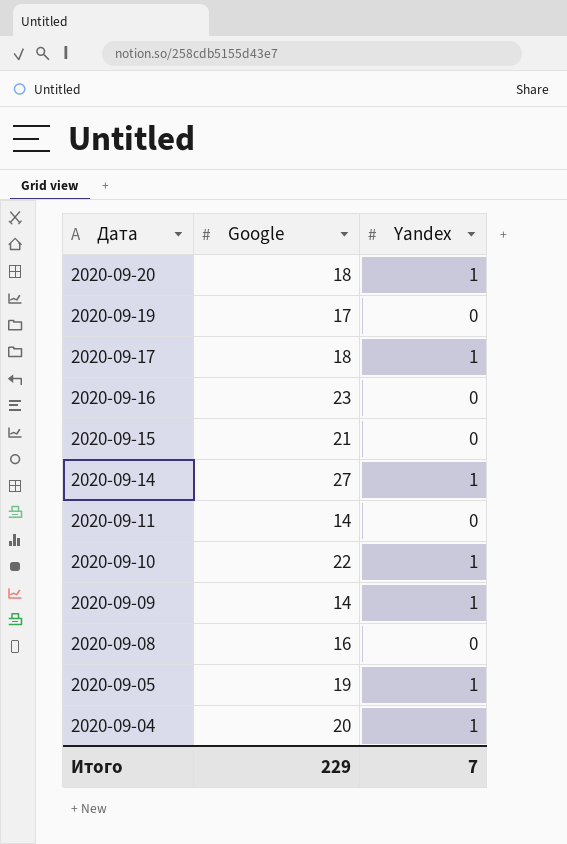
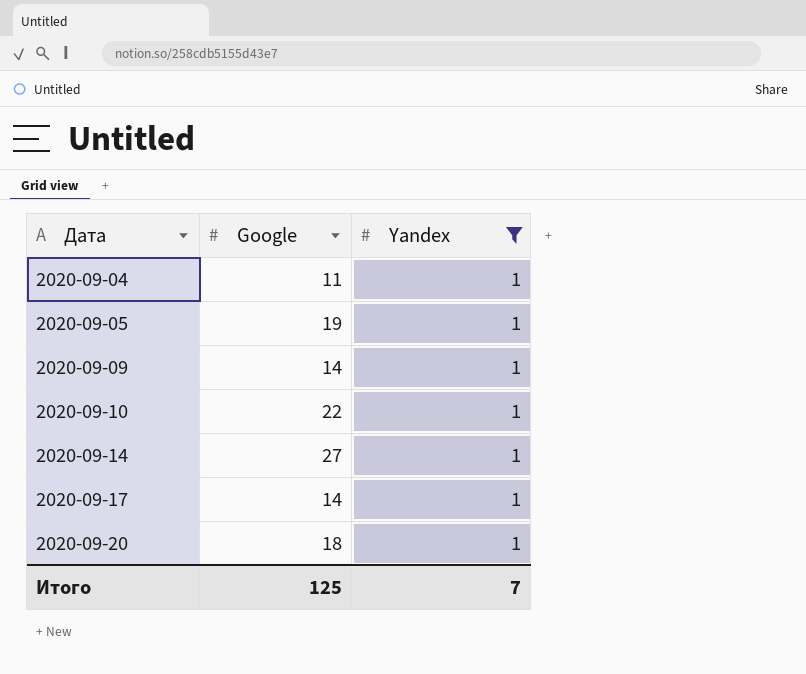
filter: none -> Yandex = 1
row order: Дата descending -> Дата ascending
2020-09-04 | Google: 20 -> 11
2020-09-17 | Google: 18 -> 14
Итого | Google: 229 -> 125

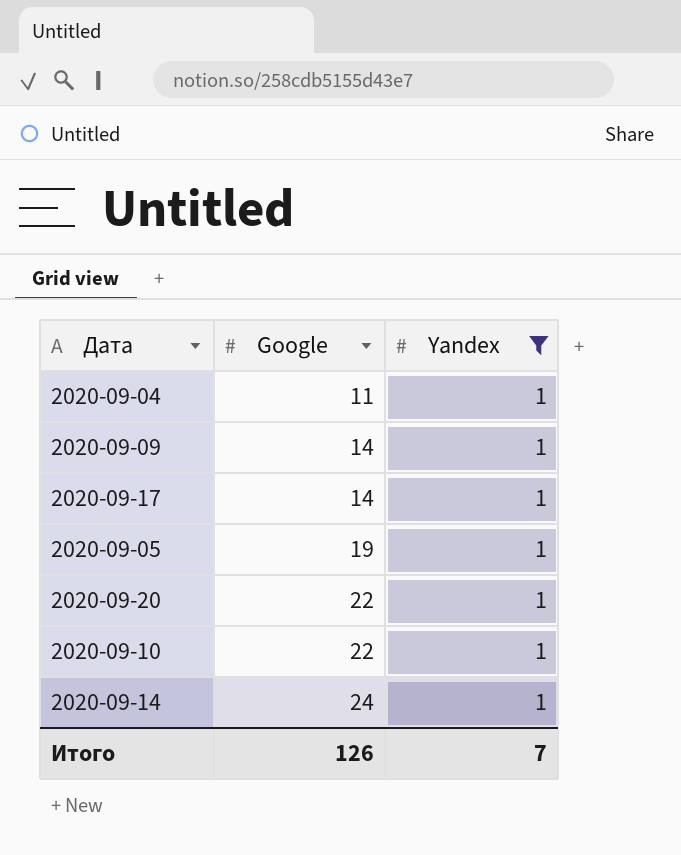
row order: Дата ascending -> Google ascending
2020-09-20 | Google: 18 -> 22
2020-09-14 | Google: 27 -> 24
Итого | Google: 125 -> 126

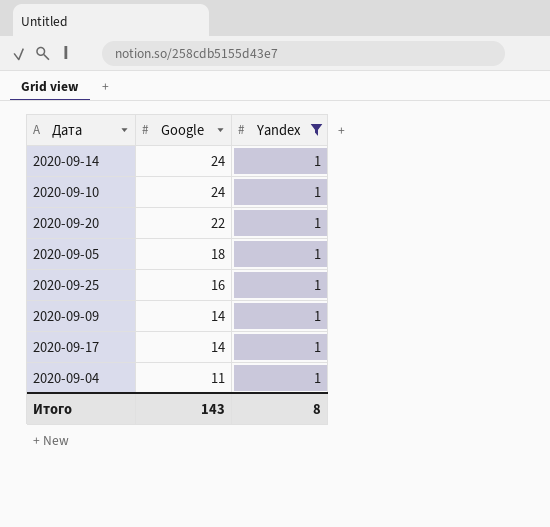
row order: Google ascending -> Google descending
2020-09-10 | Google: 22 -> 24
2020-09-05 | Google: 19 -> 18
row 2020-09-25: none -> 16 | 1
Итого | Google: 126 -> 143
Итого | Yandex: 7 -> 8

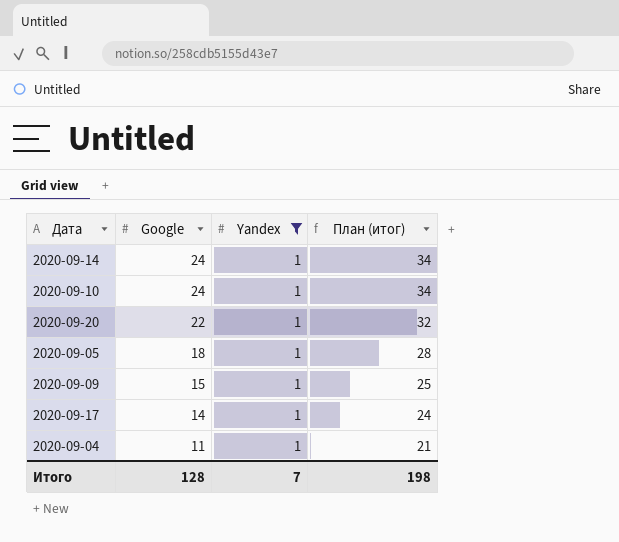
column План (итог) | formula: none -> [Google] + 10
row 2020-09-25: 16 | 1 -> none
2020-09-09 | Google: 14 -> 15
Итого | Google: 143 -> 128
Итого | Yandex: 8 -> 7

